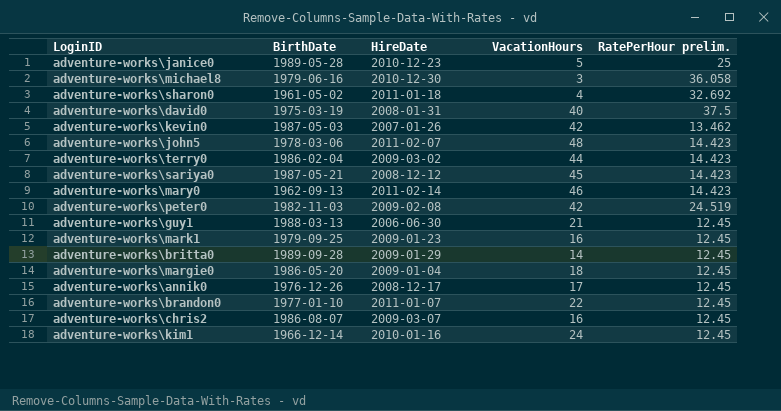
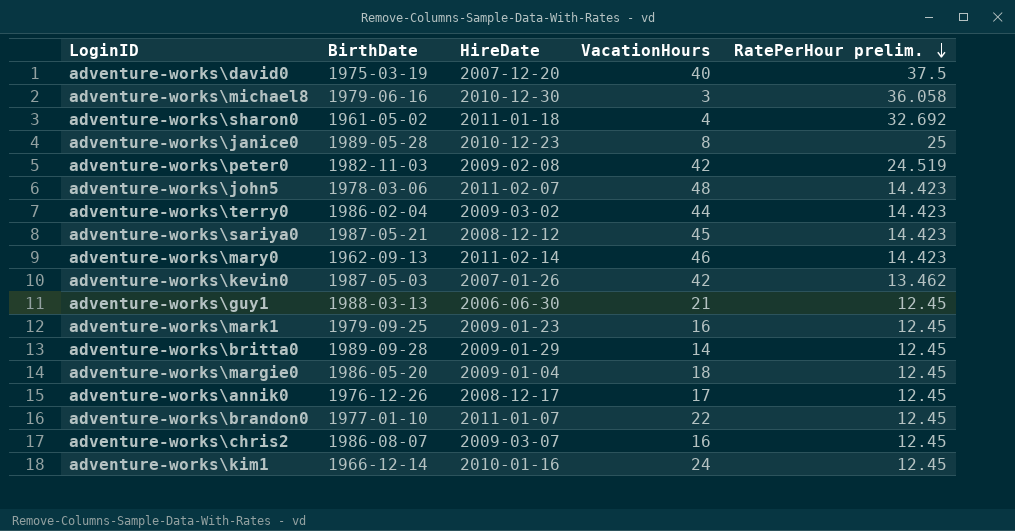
row order: none -> RatePerHour prelim. descending
adventure-works\david0 | HireDate: 2008-01-31 -> 2007-12-20
adventure-works\janice0 | VacationHours: 5 -> 8

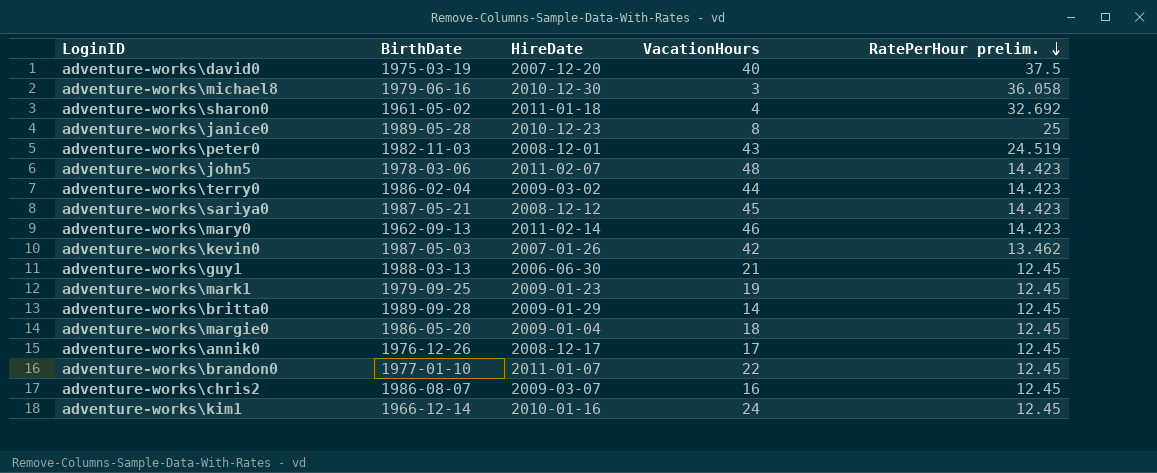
adventure-works\peter0 | HireDate: 2009-02-08 -> 2008-12-01
adventure-works\peter0 | VacationHours: 42 -> 43
adventure-works\mark1 | VacationHours: 16 -> 19

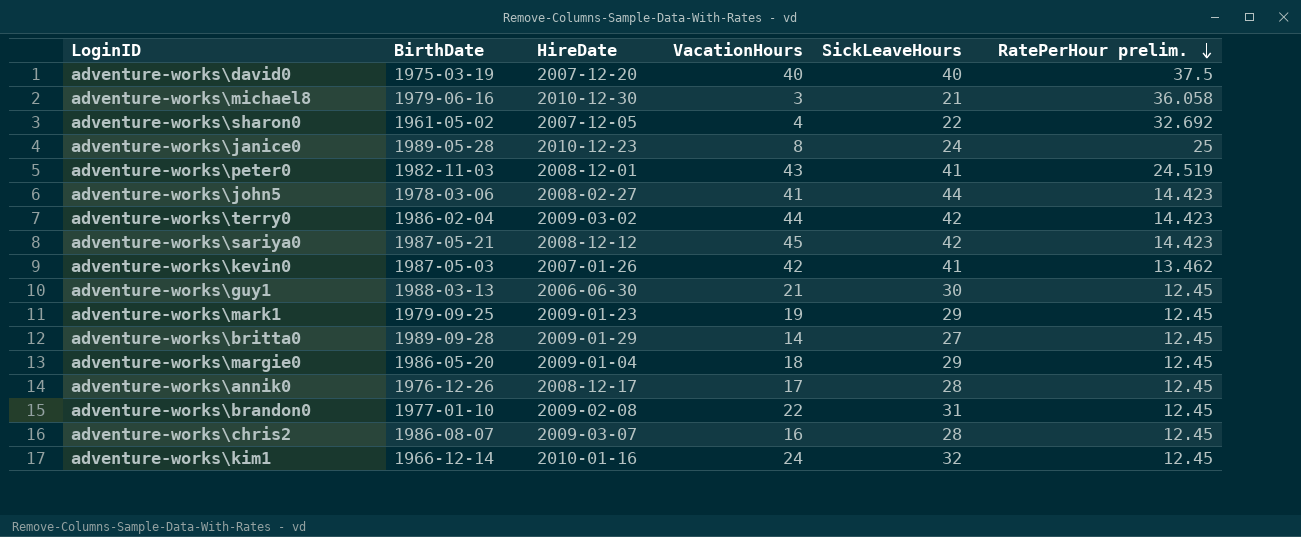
column SickLeaveHours | position: none -> 5
row adventure-works\mary0: 1962-09-13 | 2011-02-14 | 46 | 14.423 -> none
adventure-works\sharon0 | HireDate: 2011-01-18 -> 2007-12-05
adventure-works\john5 | HireDate: 2011-02-07 -> 2008-02-27
adventure-works\john5 | VacationHours: 48 -> 41
adventure-works\brandon0 | HireDate: 2011-01-07 -> 2009-02-08

